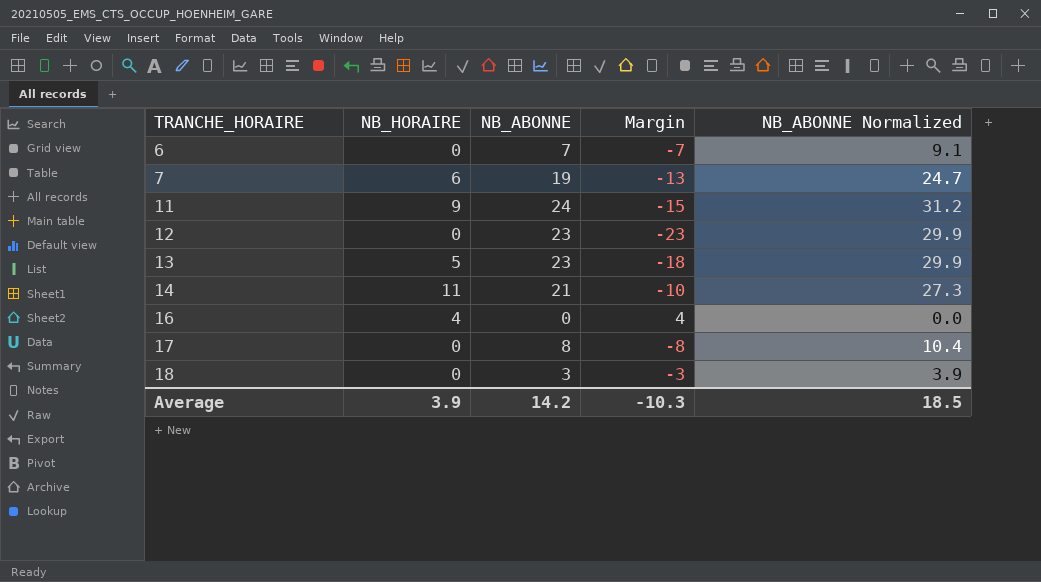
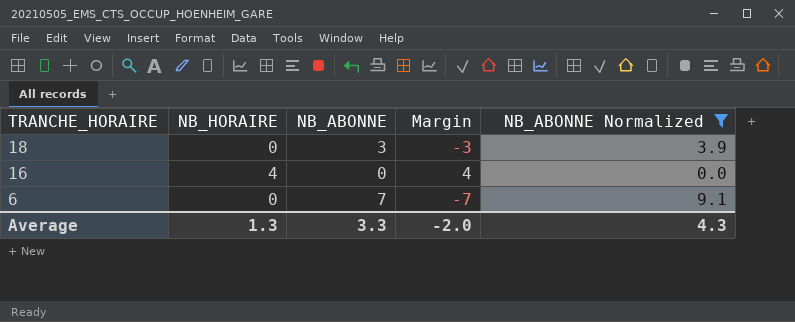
filter: none -> NB_ABONNE Normalized <= 9.1
row order: TRANCHE_HORAIRE ascending -> TRANCHE_HORAIRE descending
Average | NB_HORAIRE: 3.9 -> 1.3
Average | NB_ABONNE: 14.2 -> 3.3
Average | Margin: -10.3 -> -2.0
Average | NB_ABONNE Normalized: 18.5 -> 4.3

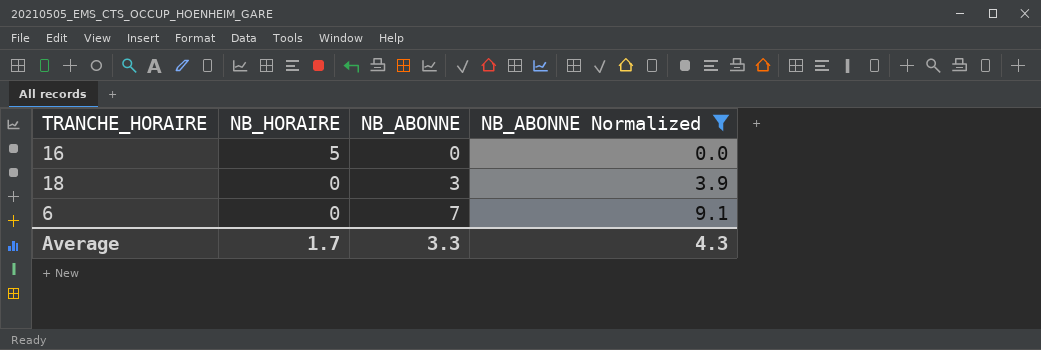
row order: TRANCHE_HORAIRE descending -> NB_HORAIRE descending
column Margin | formula: [NB_HORAIRE] - [NB_ABONNE] -> none
16 | NB_HORAIRE: 4 -> 5
Average | NB_HORAIRE: 1.3 -> 1.7

